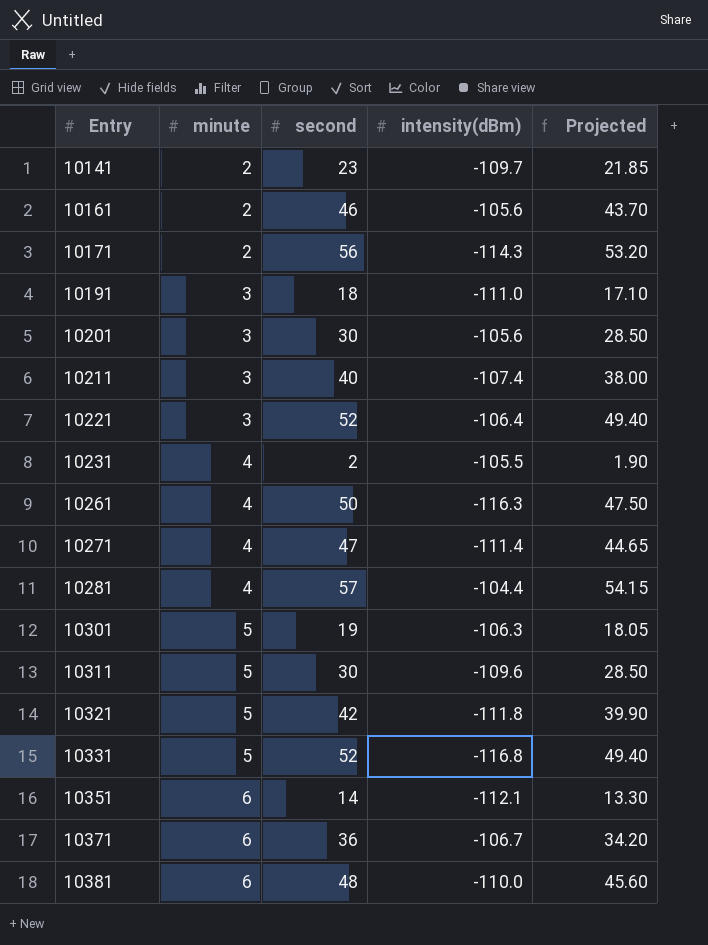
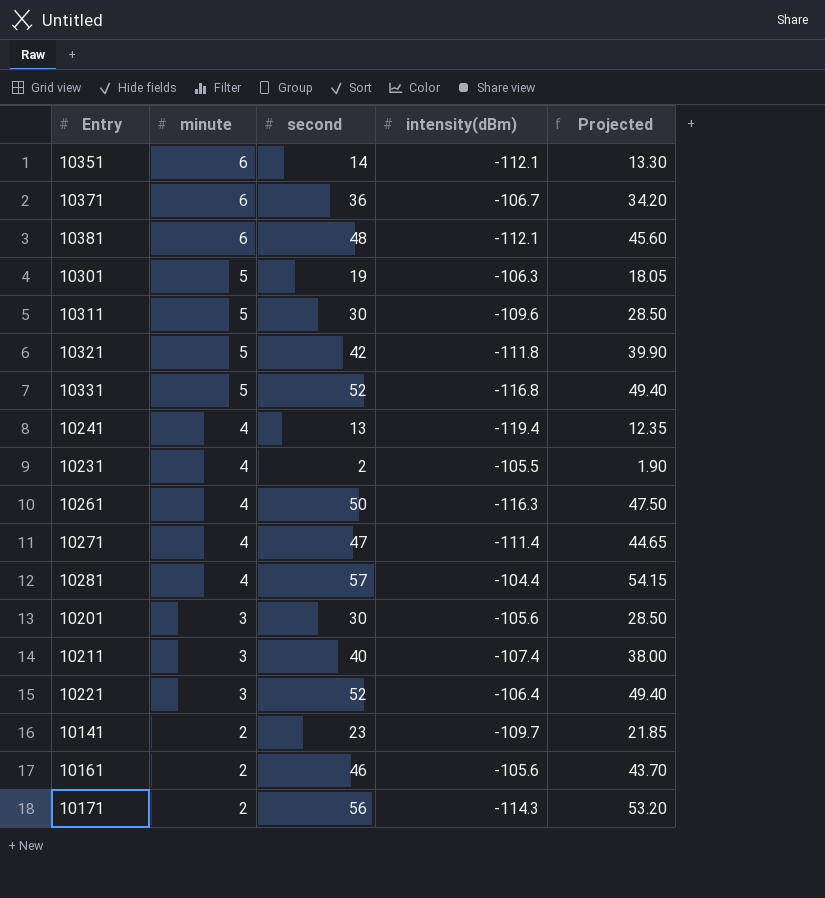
row order: Entry ascending -> minute descending
row 10191: 3 | 18 | -111.0 | 17.10 -> none
10381 | intensity(dBm): -110.0 -> -112.1
row 10241: none -> 4 | 13 | -119.4 | 12.35

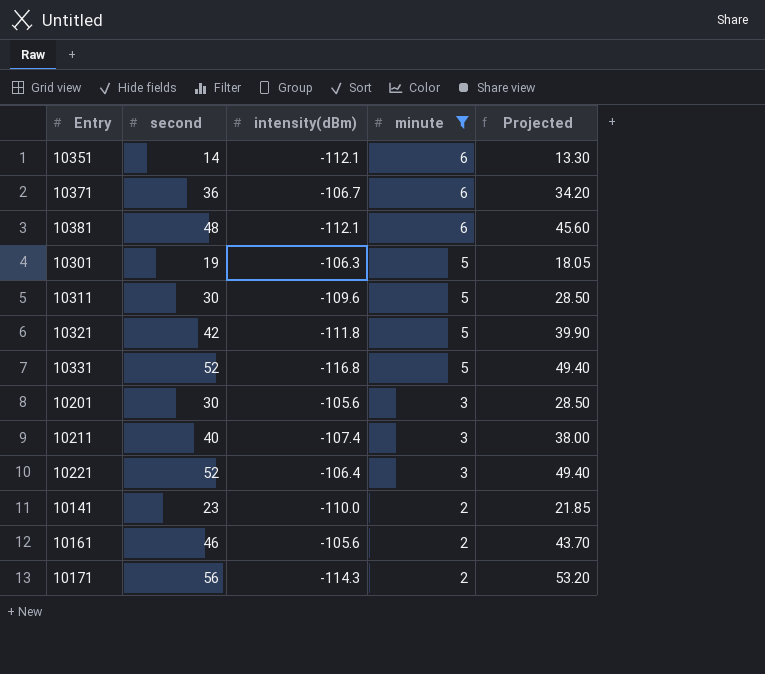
filter: none -> minute != 4
column minute | position: 2 -> 4
10141 | intensity(dBm): -109.7 -> -110.0

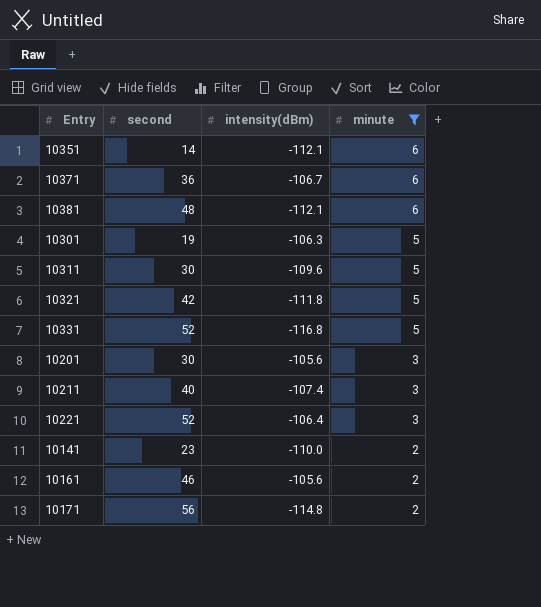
column Projected | formula: [second] * 0.95 -> none
10171 | intensity(dBm): -114.3 -> -114.8

